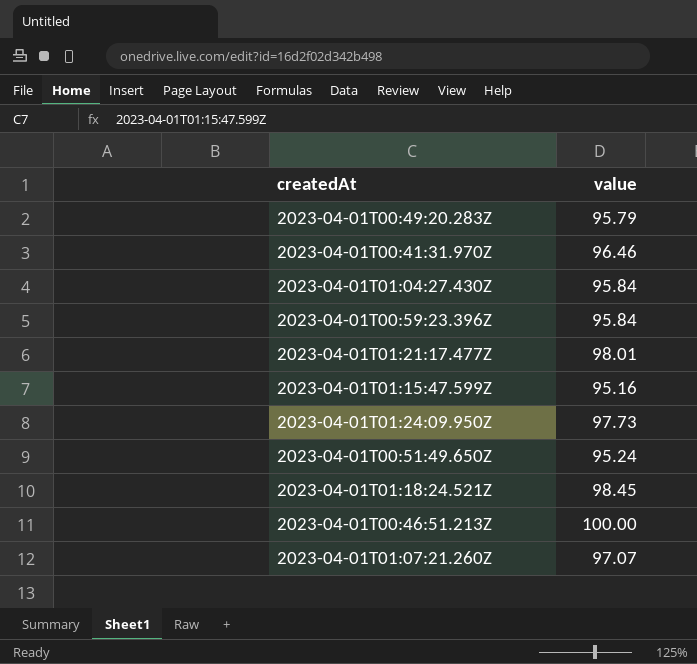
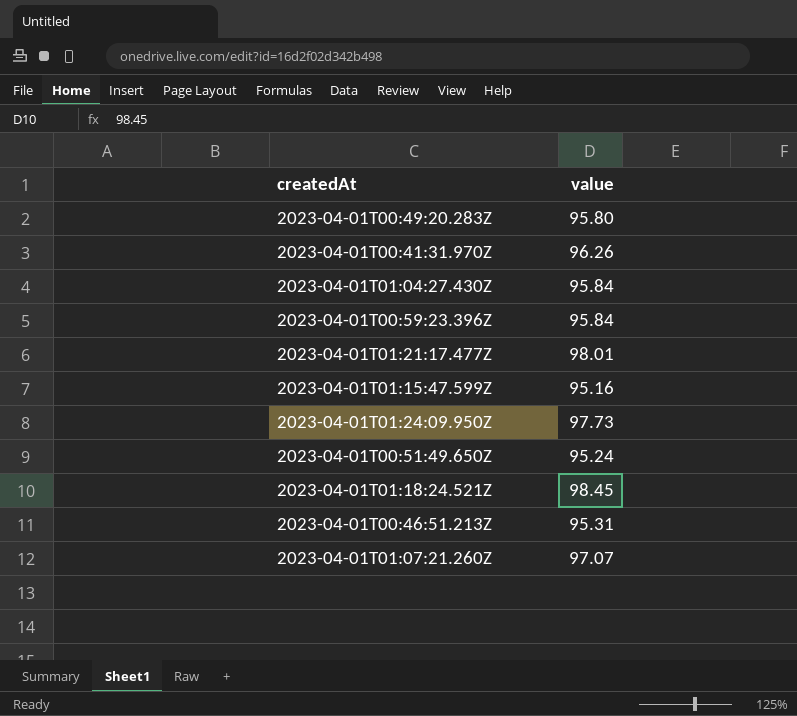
2023-04-01T00:49:20.283Z | value: 95.79 -> 95.80
2023-04-01T00:41:31.970Z | value: 96.46 -> 96.26
2023-04-01T00:46:51.213Z | value: 100.00 -> 95.31

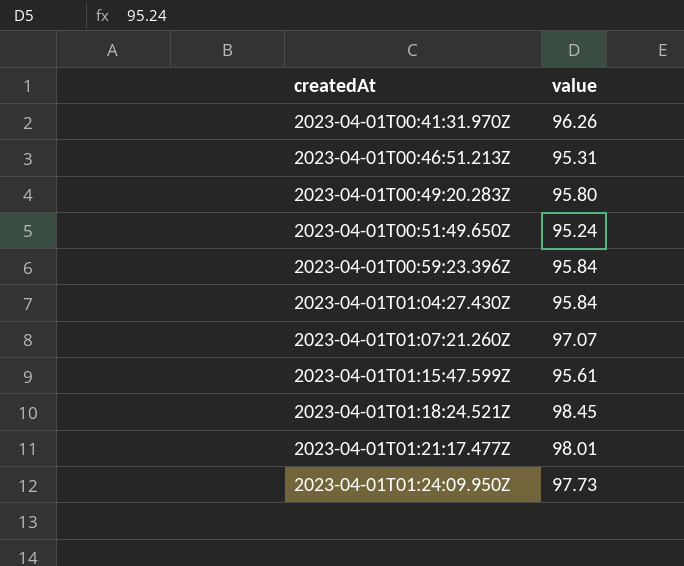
row order: none -> createdAt ascending
2023-04-01T01:15:47.599Z | value: 95.16 -> 95.61

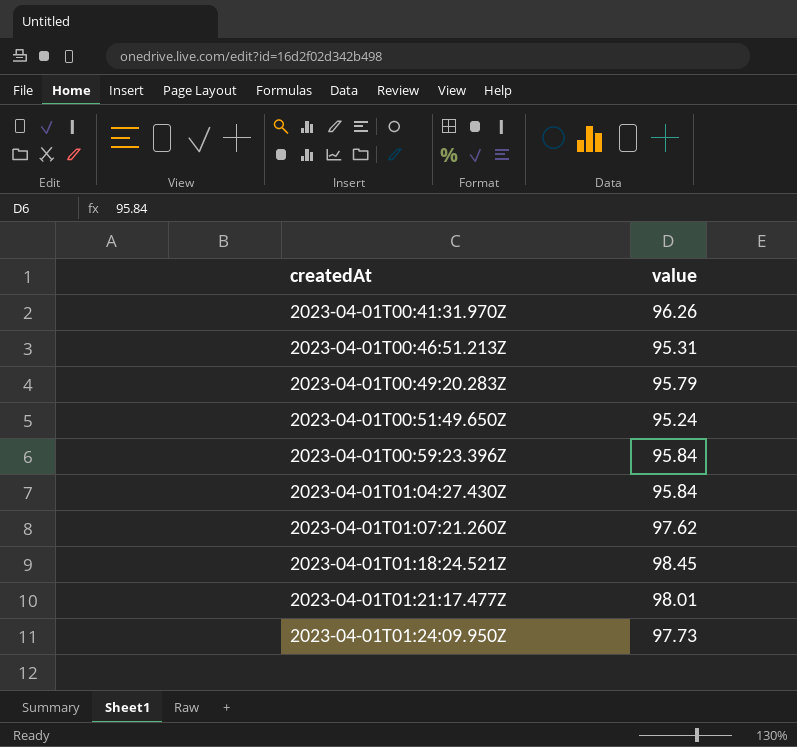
row 2023-04-01T01:15:47.599Z: 95.61 -> none
2023-04-01T00:49:20.283Z | value: 95.80 -> 95.79
2023-04-01T01:07:21.260Z | value: 97.07 -> 97.62

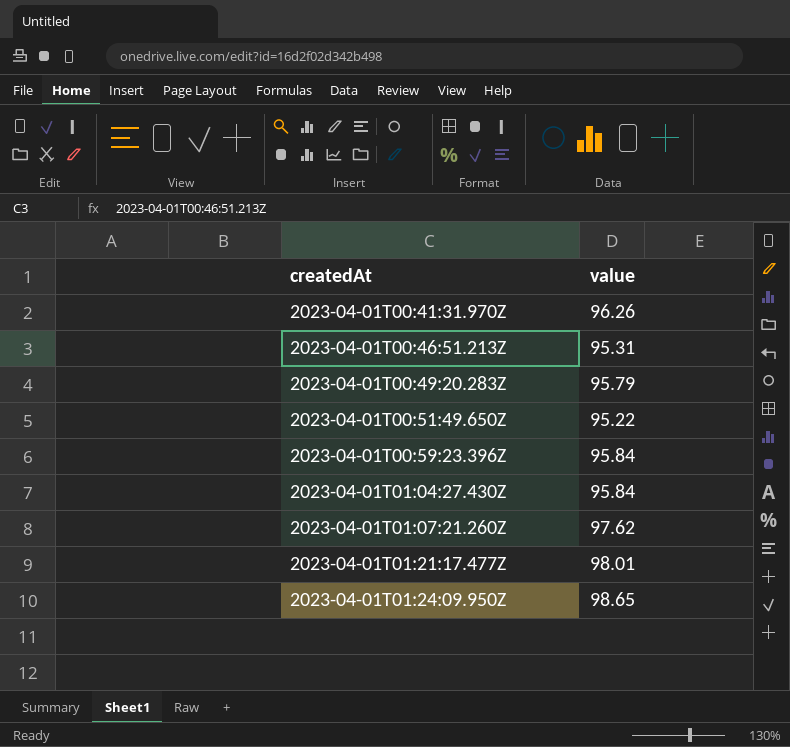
row 2023-04-01T01:18:24.521Z: 98.45 -> none
2023-04-01T00:51:49.650Z | value: 95.24 -> 95.22
2023-04-01T01:24:09.950Z | value: 97.73 -> 98.65

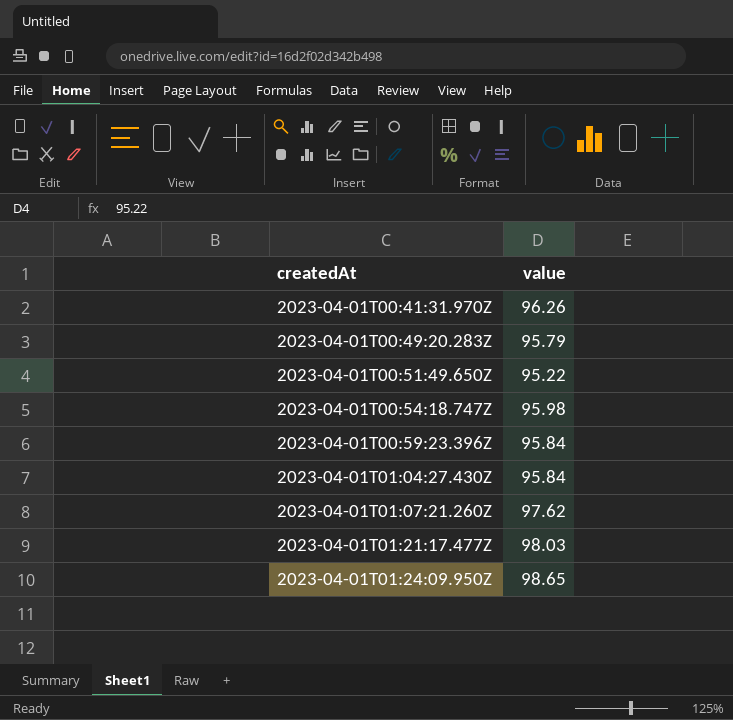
row 2023-04-01T00:46:51.213Z: 95.31 -> none
row 2023-04-01T00:54:18.747Z: none -> 95.98
2023-04-01T01:21:17.477Z | value: 98.01 -> 98.03

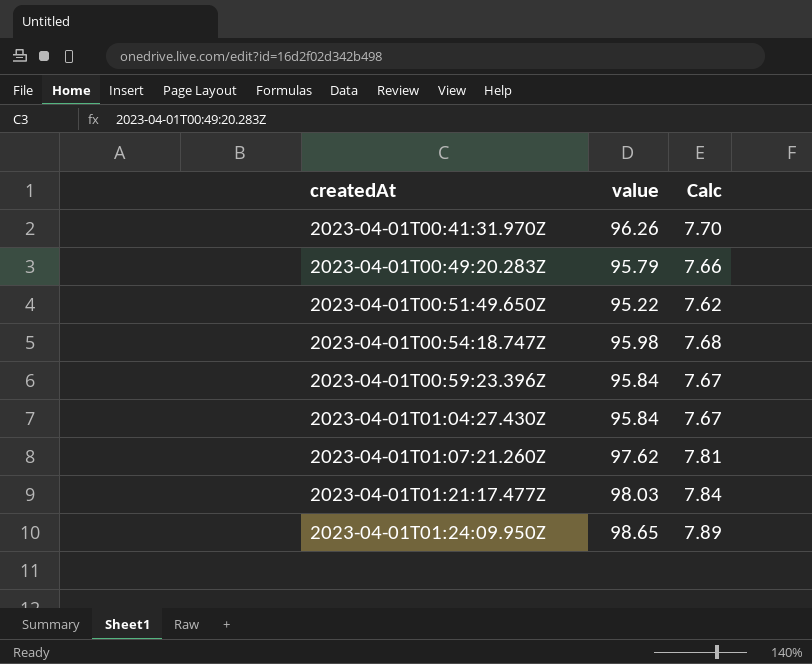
column Calc | formula: none -> [value] * 0.08

